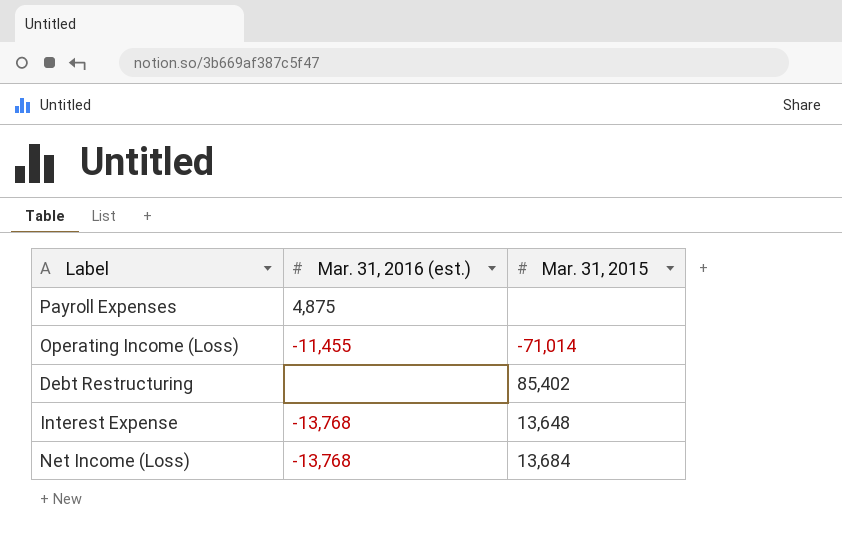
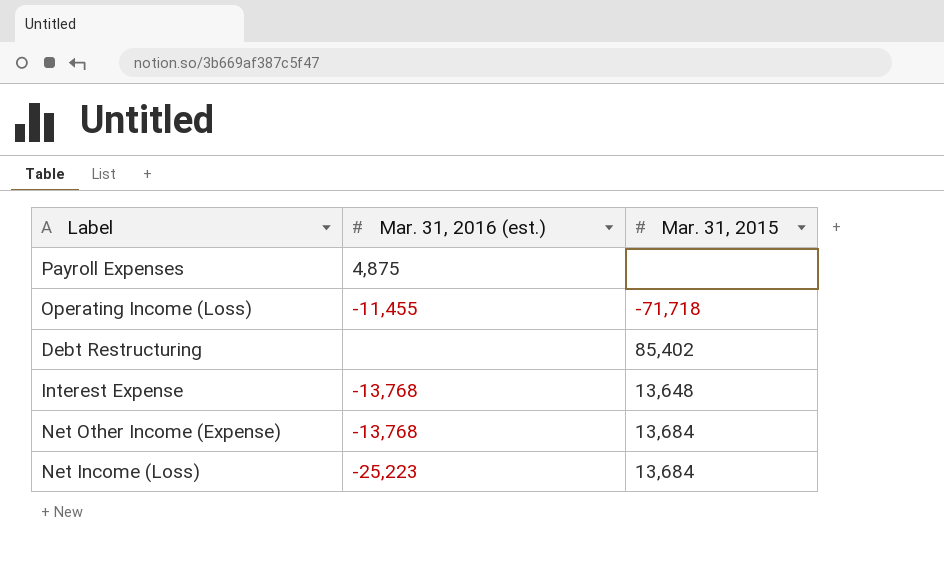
Operating Income (Loss) | Mar. 31, 2015: -71,014 -> -71,718
row Net Other Income (Expense): none -> -13,768 | 13,684
Net Income (Loss) | Mar. 31, 2016 (est.): -13,768 -> -25,223

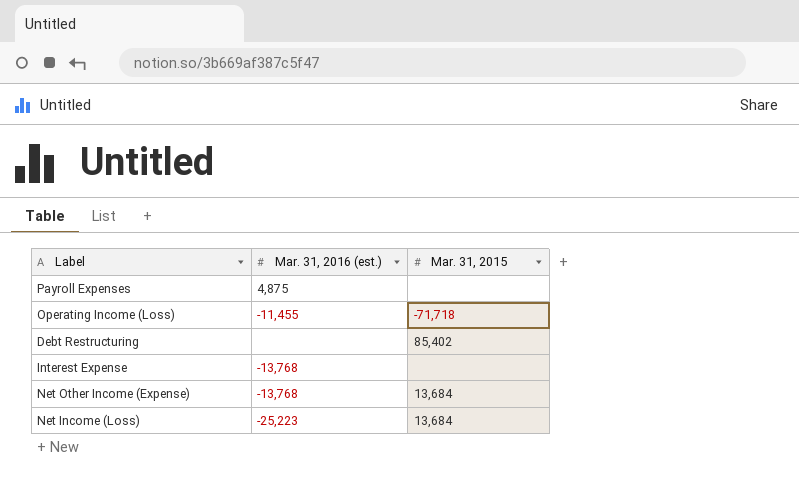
Interest Expense | Mar. 31, 2015: 13,648 -> none

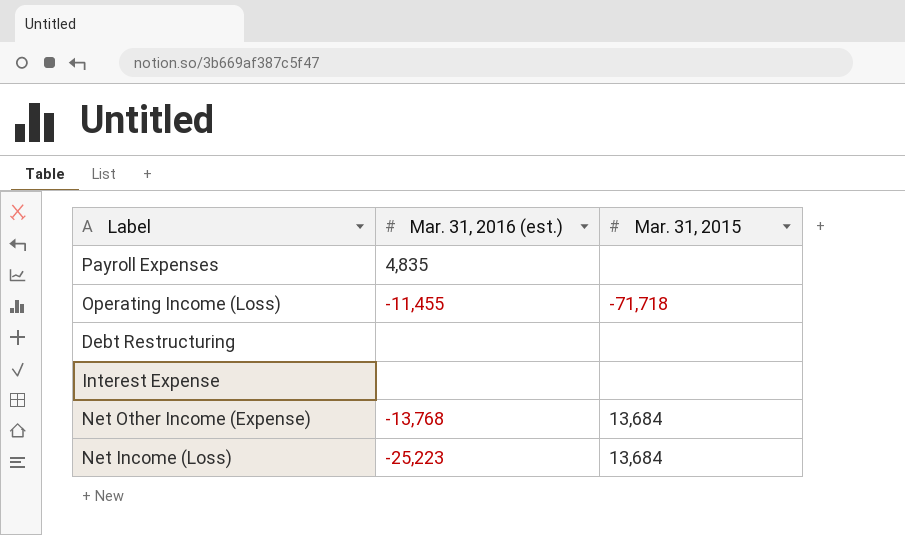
Payroll Expenses | Mar. 31, 2016 (est.): 4,875 -> 4,835
Debt Restructuring | Mar. 31, 2015: 85,402 -> none
Interest Expense | Mar. 31, 2016 (est.): -13,768 -> none

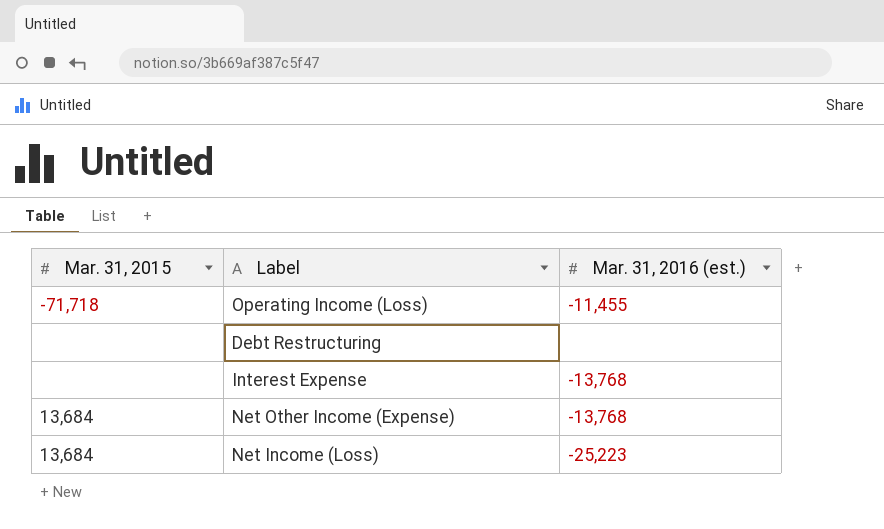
column Mar. 31, 2015 | position: 3 -> 1
row Payroll Expenses: 4,835 | none -> none
Interest Expense | Mar. 31, 2016 (est.): none -> -13,768

